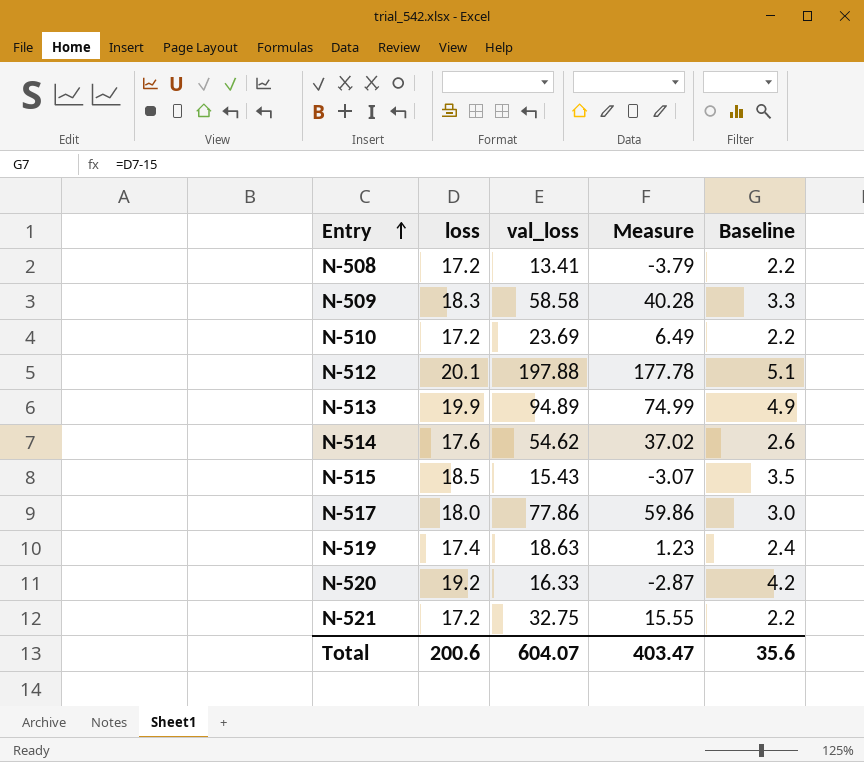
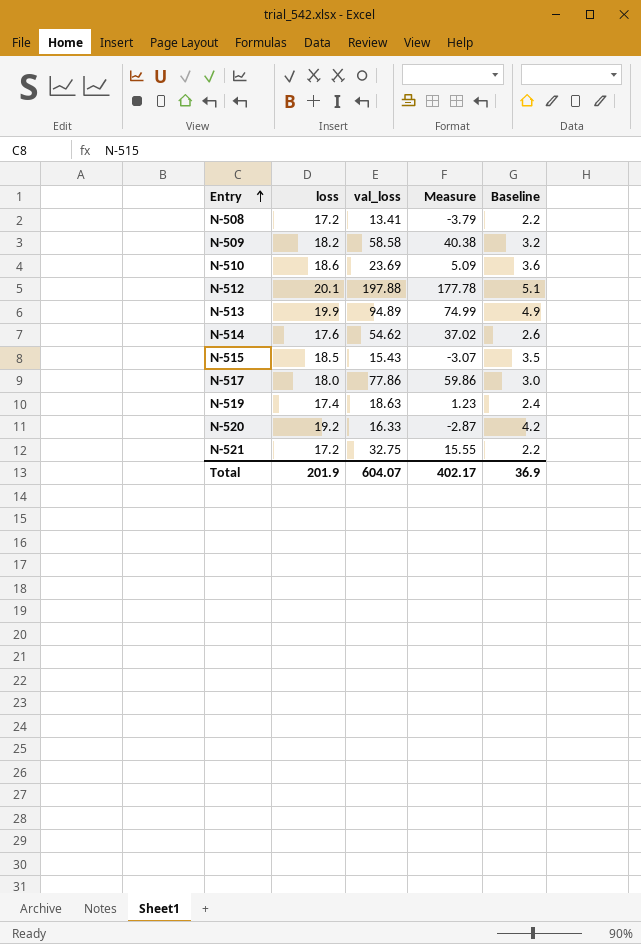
N-509 | loss: 18.3 -> 18.2
N-509 | Measure: 40.28 -> 40.38
N-509 | Baseline: 3.3 -> 3.2
N-510 | loss: 17.2 -> 18.6
N-510 | Measure: 6.49 -> 5.09
N-510 | Baseline: 2.2 -> 3.6
Total | loss: 200.6 -> 201.9
Total | Measure: 403.47 -> 402.17
Total | Baseline: 35.6 -> 36.9

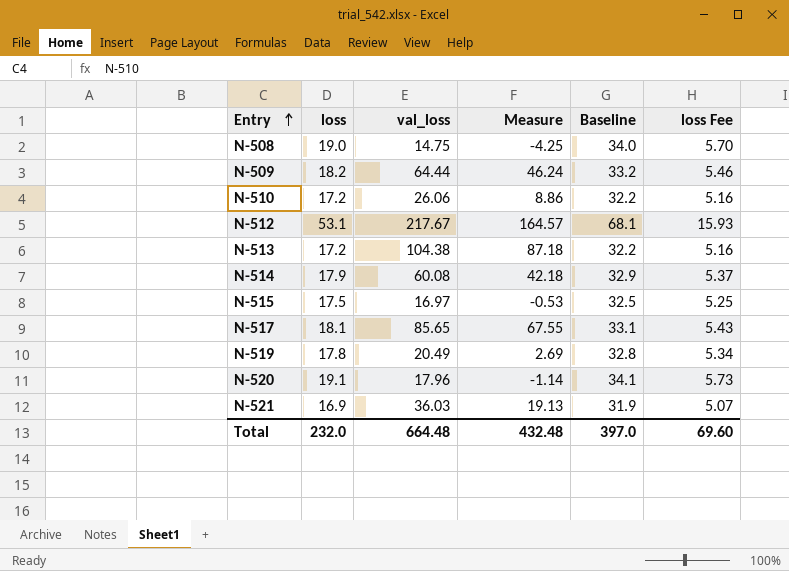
column Baseline | formula: [loss] - 15 -> [loss] + 15
column loss Fee | formula: none -> [loss] * 0.3
N-508 | loss: 17.2 -> 19.0
N-508 | val_loss: 13.41 -> 14.75
N-508 | Measure: -3.79 -> -4.25
N-509 | val_loss: 58.58 -> 64.44
N-509 | Measure: 40.38 -> 46.24
N-510 | loss: 18.6 -> 17.2
N-510 | val_loss: 23.69 -> 26.06
N-510 | Measure: 5.09 -> 8.86
N-512 | loss: 20.1 -> 53.1
N-512 | val_loss: 197.88 -> 217.67
N-512 | Measure: 177.78 -> 164.57
N-513 | loss: 19.9 -> 17.2
N-513 | val_loss: 94.89 -> 104.38
N-513 | Measure: 74.99 -> 87.18
N-514 | loss: 17.6 -> 17.9
N-514 | val_loss: 54.62 -> 60.08
N-514 | Measure: 37.02 -> 42.18
N-515 | loss: 18.5 -> 17.5
N-515 | val_loss: 15.43 -> 16.97
N-515 | Measure: -3.07 -> -0.53
N-517 | loss: 18.0 -> 18.1
N-517 | val_loss: 77.86 -> 85.65
N-517 | Measure: 59.86 -> 67.55
N-519 | loss: 17.4 -> 17.8
N-519 | val_loss: 18.63 -> 20.49
N-519 | Measure: 1.23 -> 2.69
N-520 | loss: 19.2 -> 19.1
N-520 | val_loss: 16.33 -> 17.96
N-520 | Measure: -2.87 -> -1.14
N-521 | loss: 17.2 -> 16.9
N-521 | val_loss: 32.75 -> 36.03
N-521 | Measure: 15.55 -> 19.13
Total | loss: 201.9 -> 232.0
Total | val_loss: 604.07 -> 664.48
Total | Measure: 402.17 -> 432.48
Total | Baseline: 36.9 -> 397.0

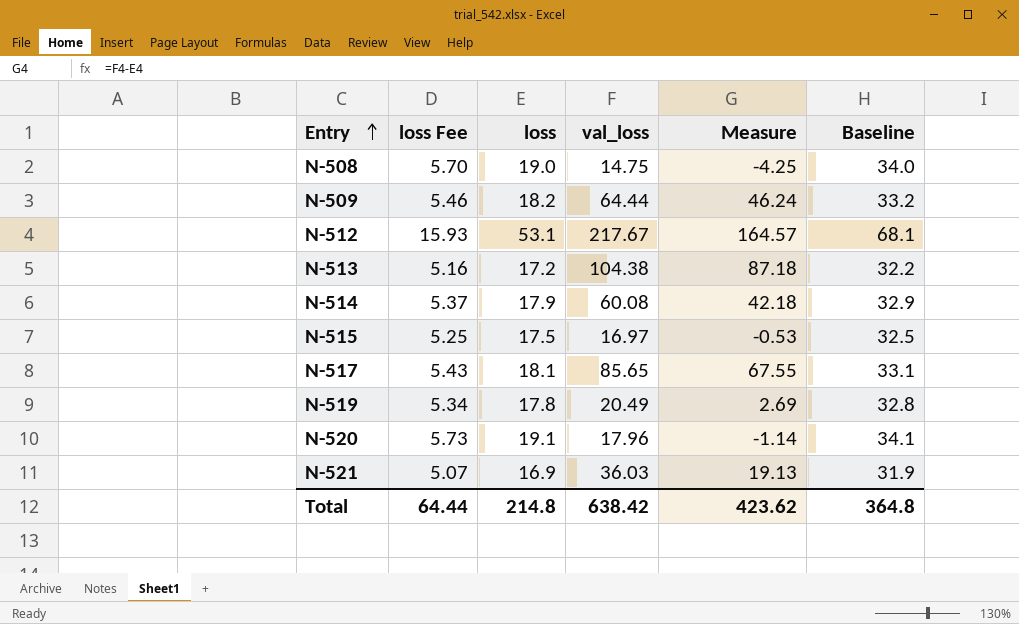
column loss Fee | position: 6 -> 2
row N-510: 17.2 | 26.06 | 8.86 | 32.2 | 5.16 -> none
Total | loss Fee: 69.60 -> 64.44
Total | loss: 232.0 -> 214.8
Total | val_loss: 664.48 -> 638.42
Total | Measure: 432.48 -> 423.62
Total | Baseline: 397.0 -> 364.8

